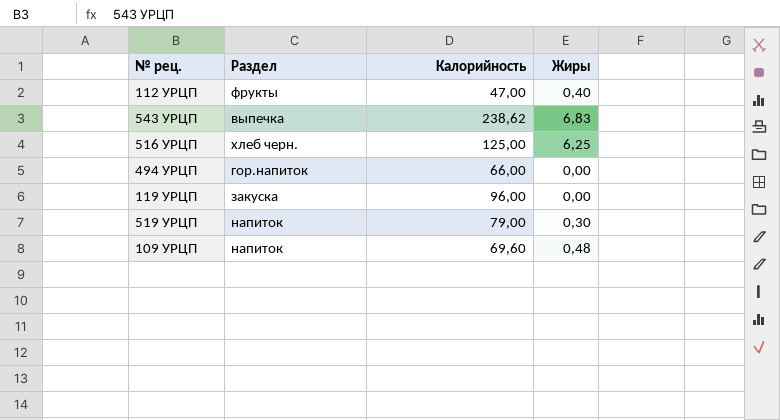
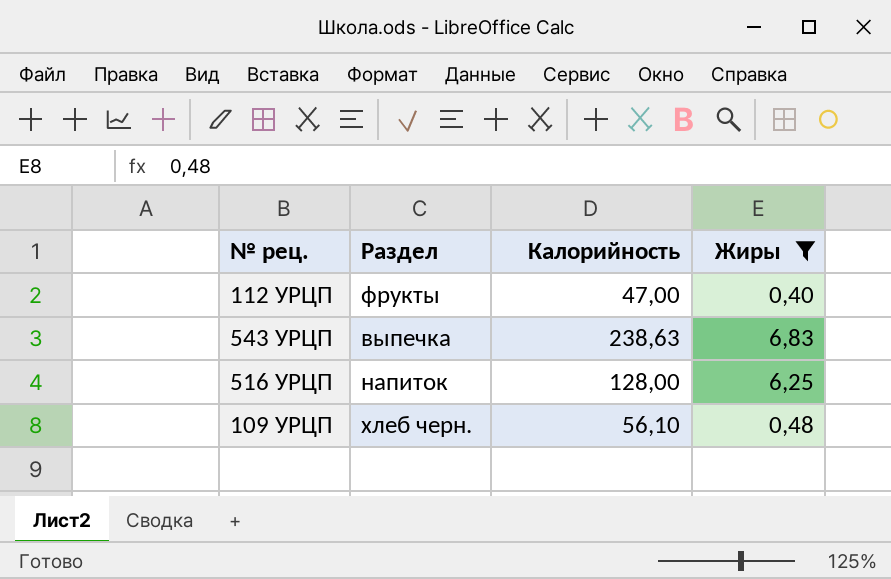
filter: none -> Жиры >= 0,40
543 УРЦП | Калорийность: 238,62 -> 238,63
516 УРЦП | Раздел: хлеб черн. -> напиток
516 УРЦП | Калорийность: 125,00 -> 128,00
109 УРЦП | Раздел: напиток -> хлеб черн.
109 УРЦП | Калорийность: 69,60 -> 56,10

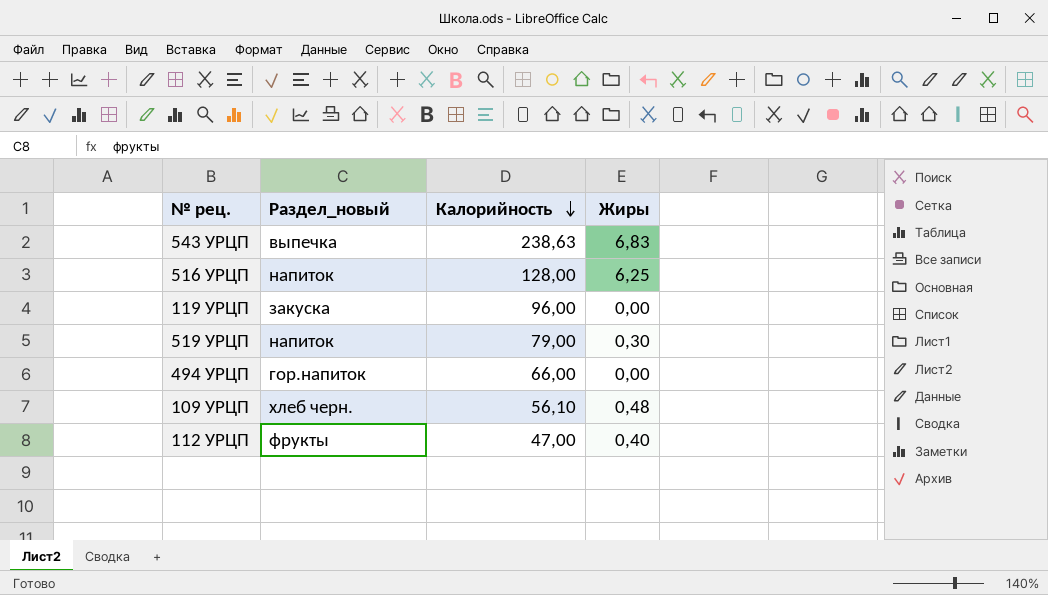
filter: Жиры >= 0,40 -> none
row order: none -> Калорийность descending
column name: Раздел -> Раздел_новый

